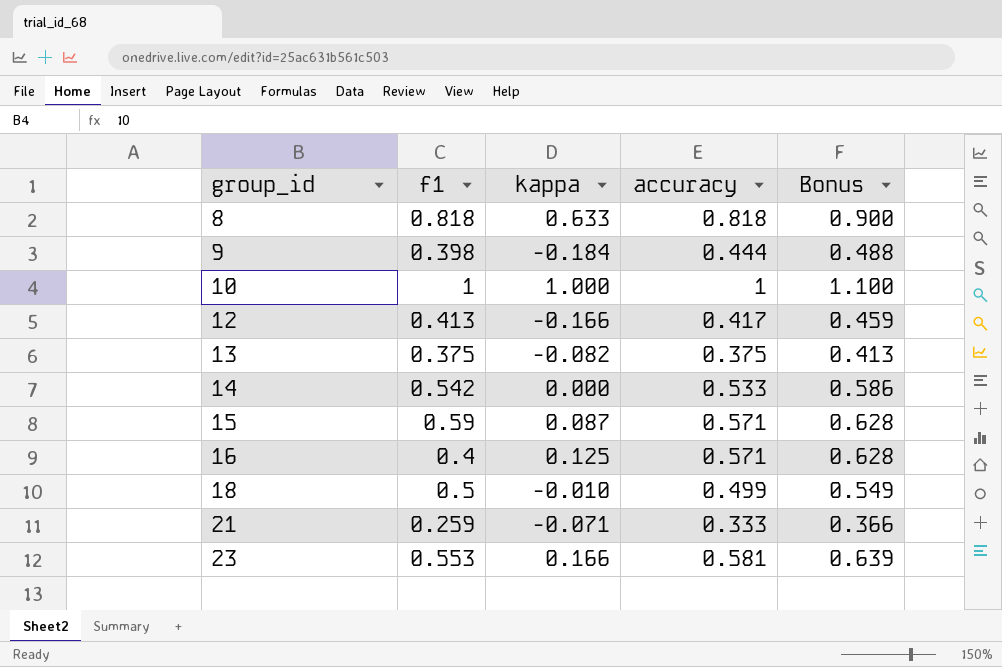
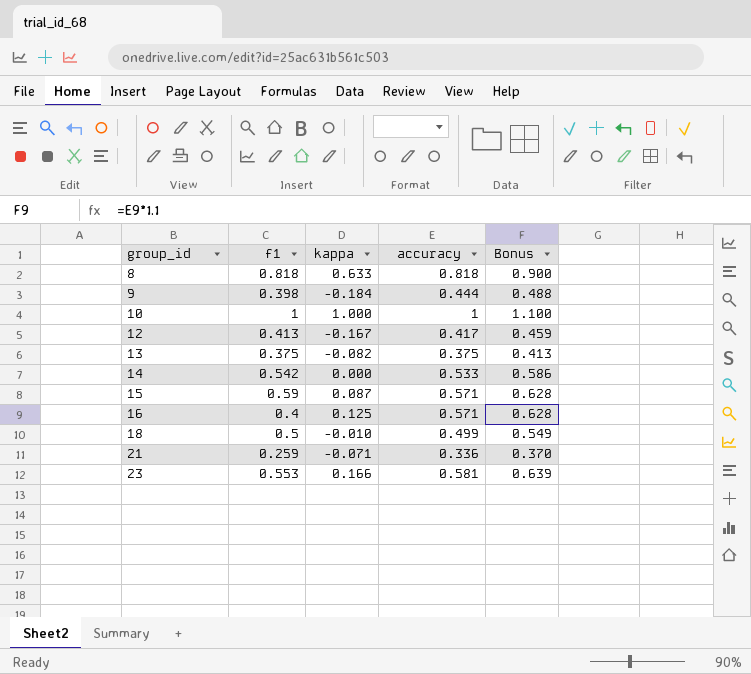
12 | kappa: -0.166 -> -0.167
21 | accuracy: 0.333 -> 0.336
21 | Bonus: 0.366 -> 0.370

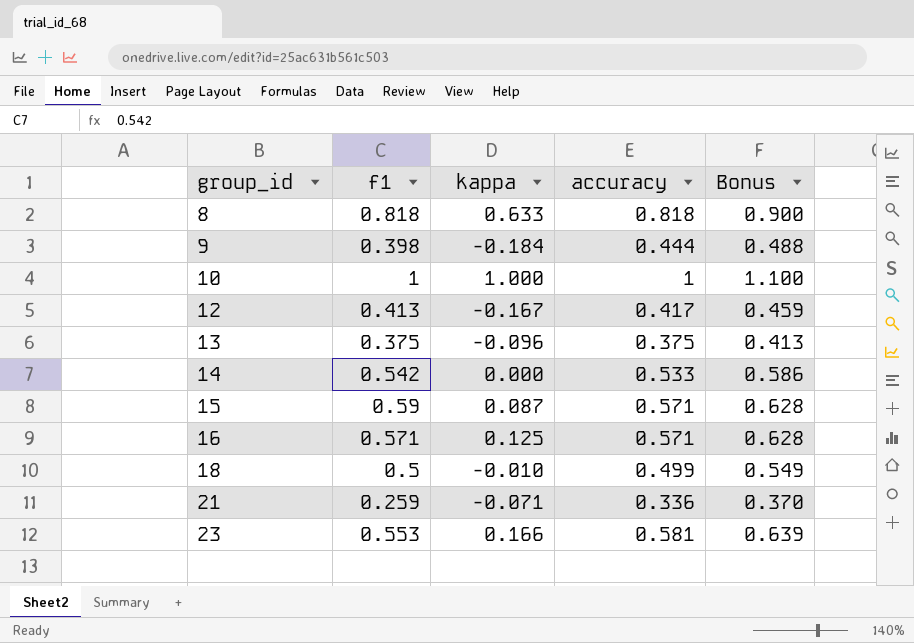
13 | kappa: -0.082 -> -0.096
16 | f1: 0.4 -> 0.571

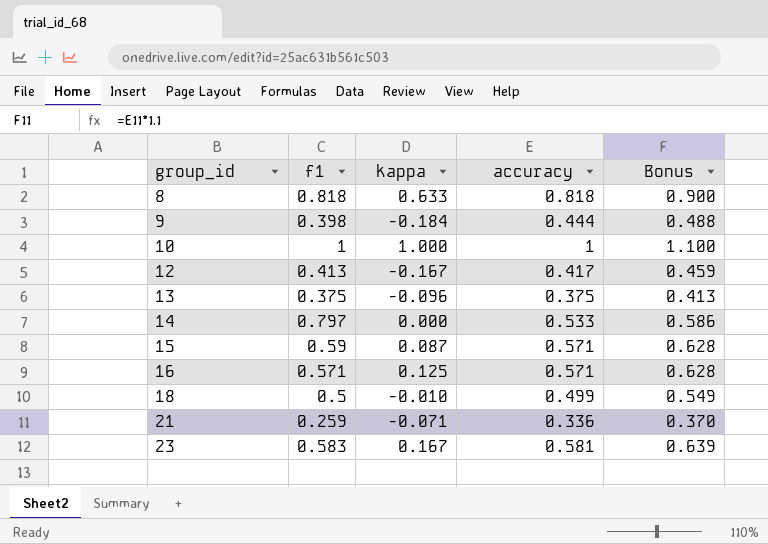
14 | f1: 0.542 -> 0.797
23 | f1: 0.553 -> 0.583
23 | kappa: 0.166 -> 0.167

